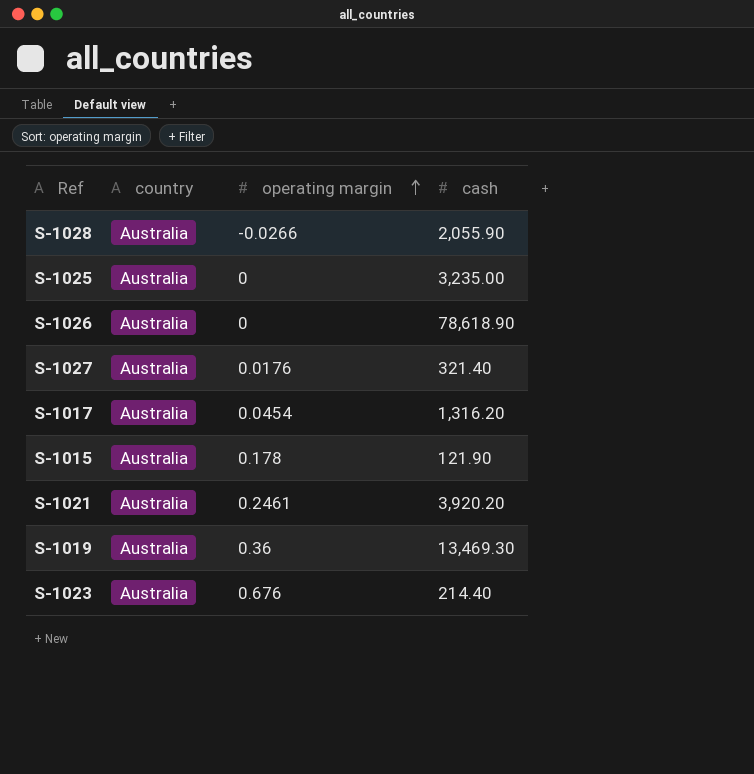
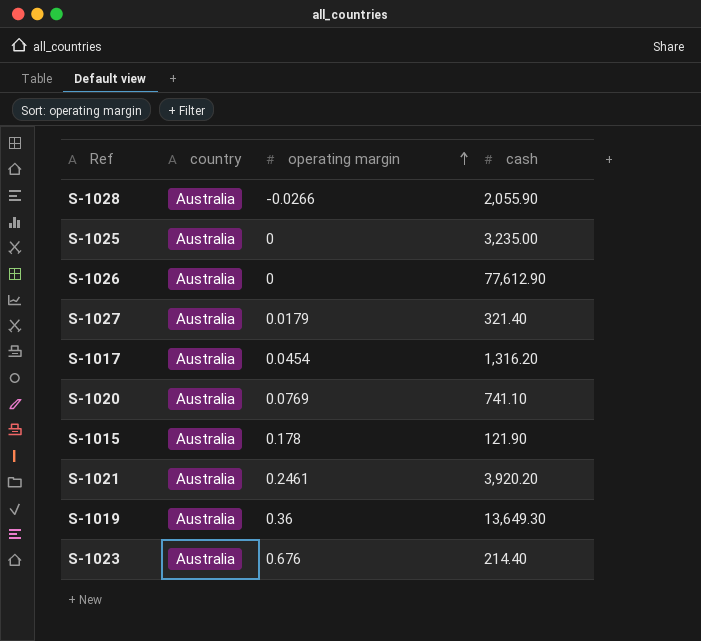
S-1026 | cash: 78,618.90 -> 77,612.90
S-1027 | operating margin: 0.0176 -> 0.0179
row S-1020: none -> Australia | 0.0769 | 741.10
S-1019 | cash: 13,469.30 -> 13,649.30

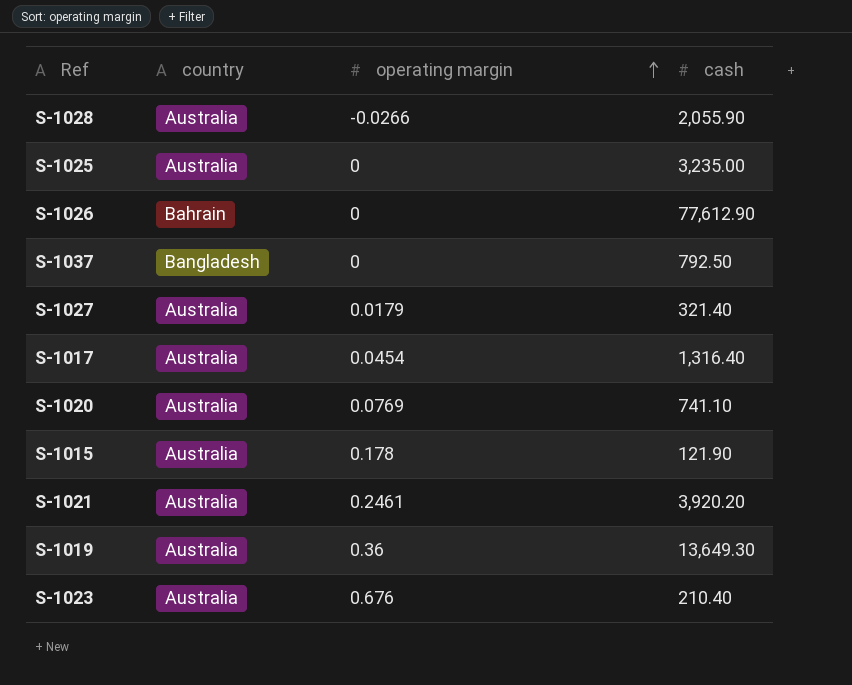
S-1026 | country: Australia -> Bahrain
row S-1037: none -> Bangladesh | 0 | 792.50
S-1017 | cash: 1,316.20 -> 1,316.40
S-1023 | cash: 214.40 -> 210.40

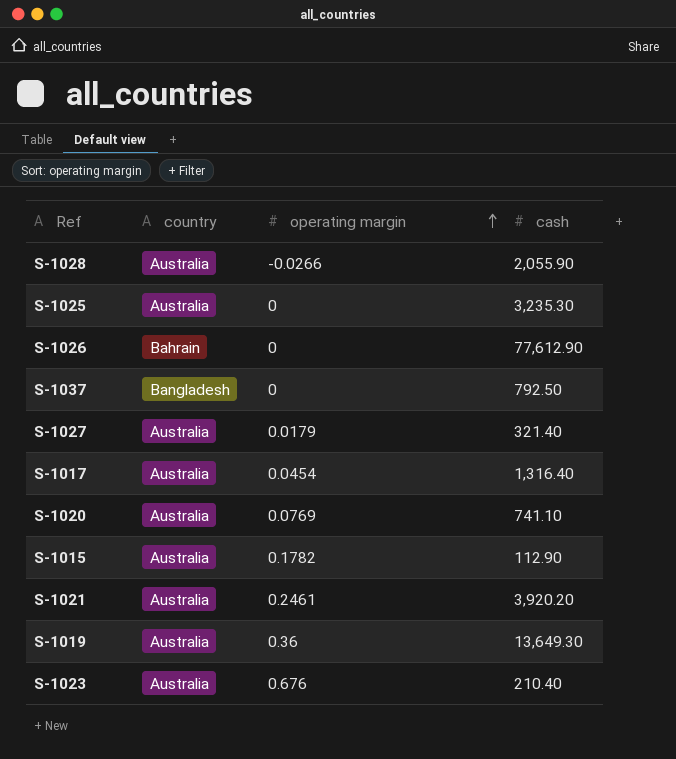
S-1025 | cash: 3,235.00 -> 3,235.30
S-1015 | operating margin: 0.178 -> 0.1782
S-1015 | cash: 121.90 -> 112.90

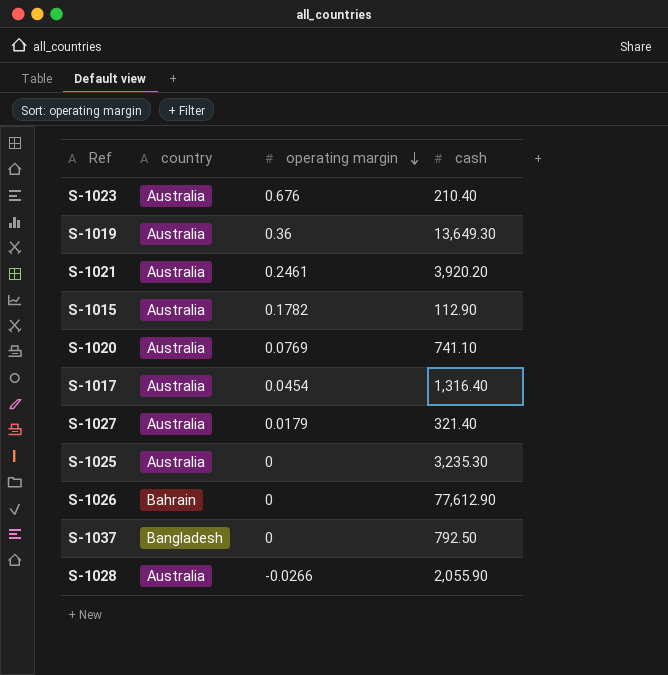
row order: operating margin ascending -> operating margin descending

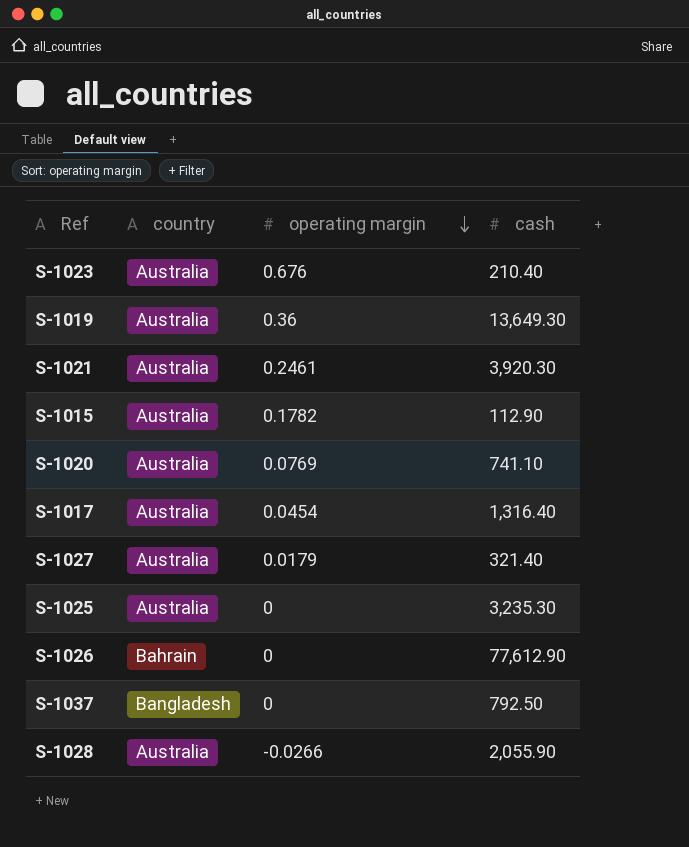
S-1021 | cash: 3,920.20 -> 3,920.30

